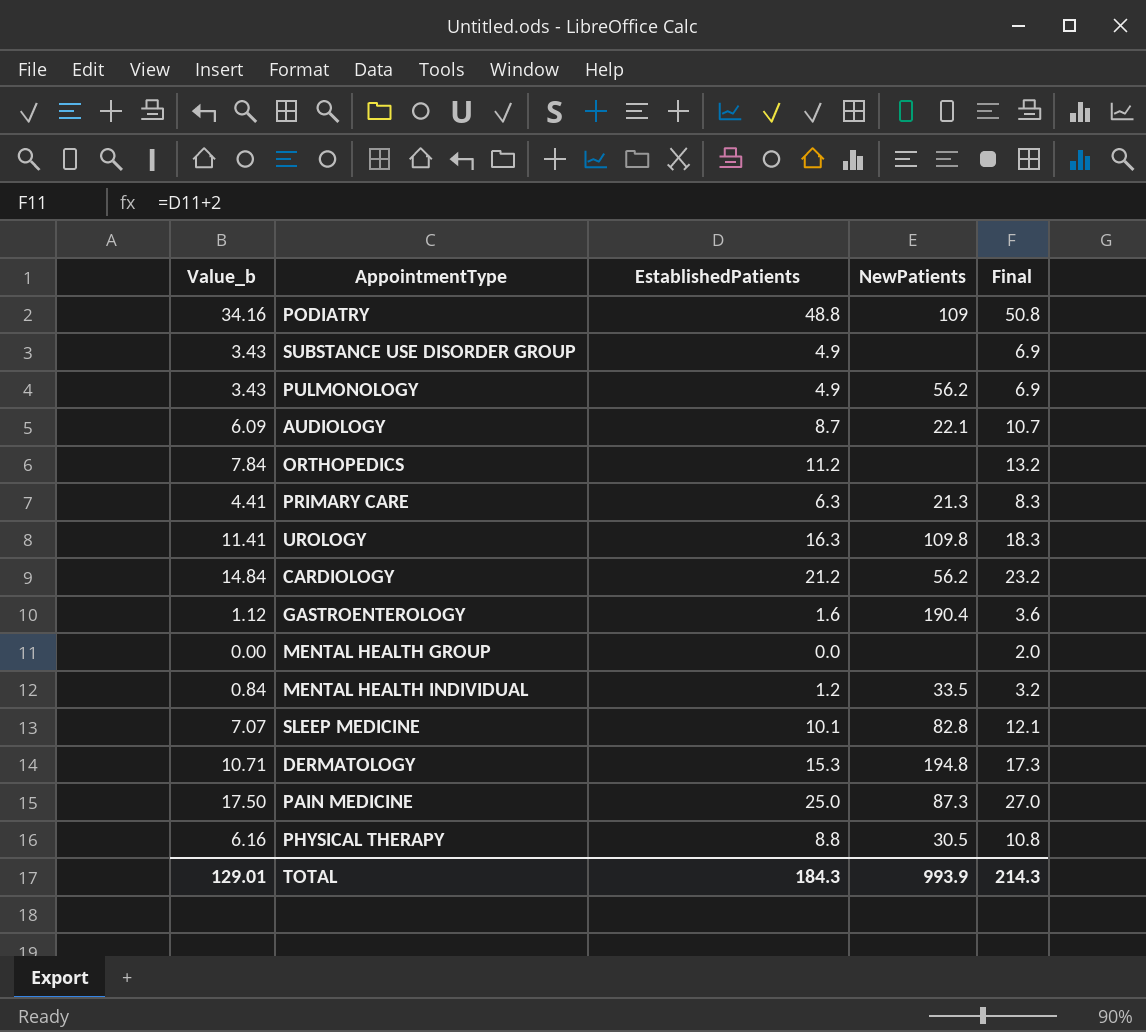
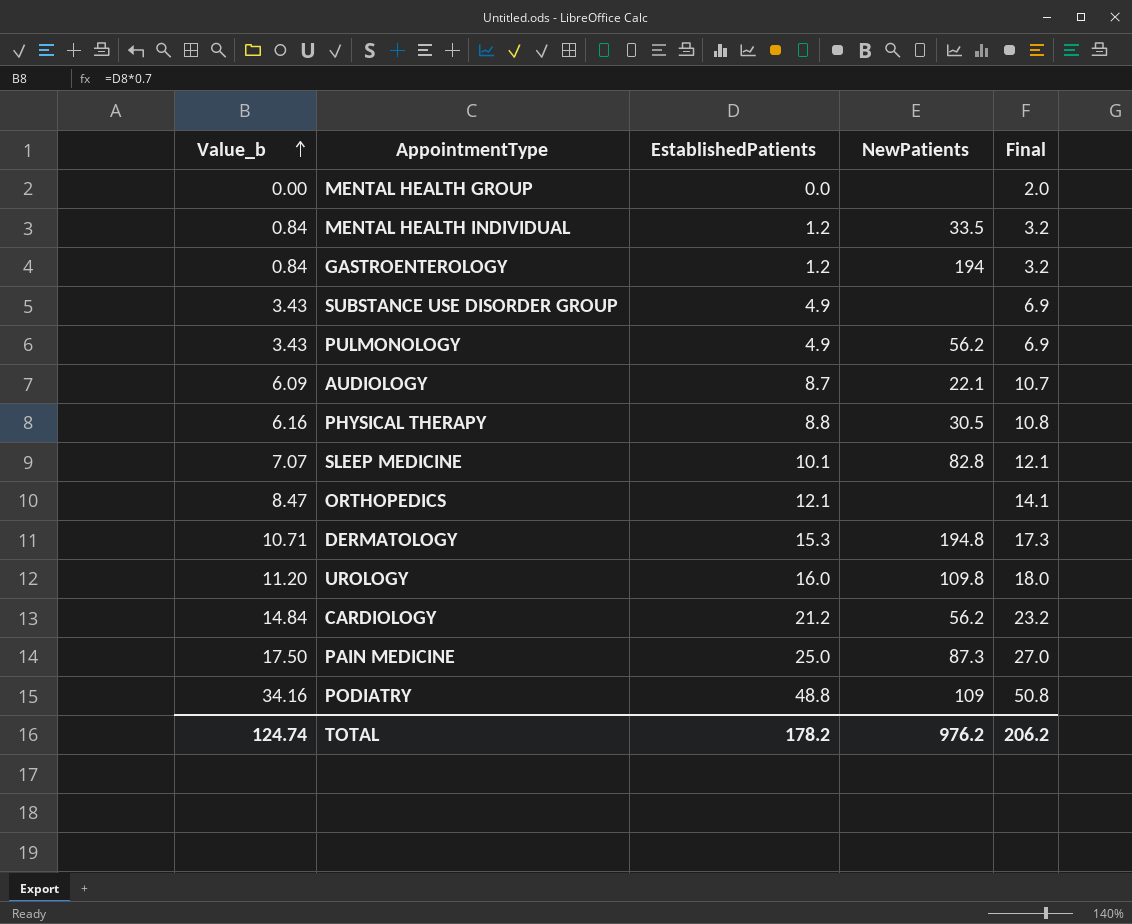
row order: none -> Value_b ascending
row PRIMARY CARE: 4.41 | 6.3 | 21.3 | 8.3 -> none
GASTROENTEROLOGY | Value_b: 1.12 -> 0.84
GASTROENTEROLOGY | EstablishedPatients: 1.6 -> 1.2
GASTROENTEROLOGY | NewPatients: 190.4 -> 194
GASTROENTEROLOGY | Final: 3.6 -> 3.2
ORTHOPEDICS | Value_b: 7.84 -> 8.47
ORTHOPEDICS | EstablishedPatients: 11.2 -> 12.1
ORTHOPEDICS | Final: 13.2 -> 14.1
UROLOGY | Value_b: 11.41 -> 11.20
UROLOGY | EstablishedPatients: 16.3 -> 16.0
UROLOGY | Final: 18.3 -> 18.0
TOTAL | Value_b: 129.01 -> 124.74
TOTAL | EstablishedPatients: 184.3 -> 178.2
TOTAL | NewPatients: 993.9 -> 976.2
TOTAL | Final: 214.3 -> 206.2

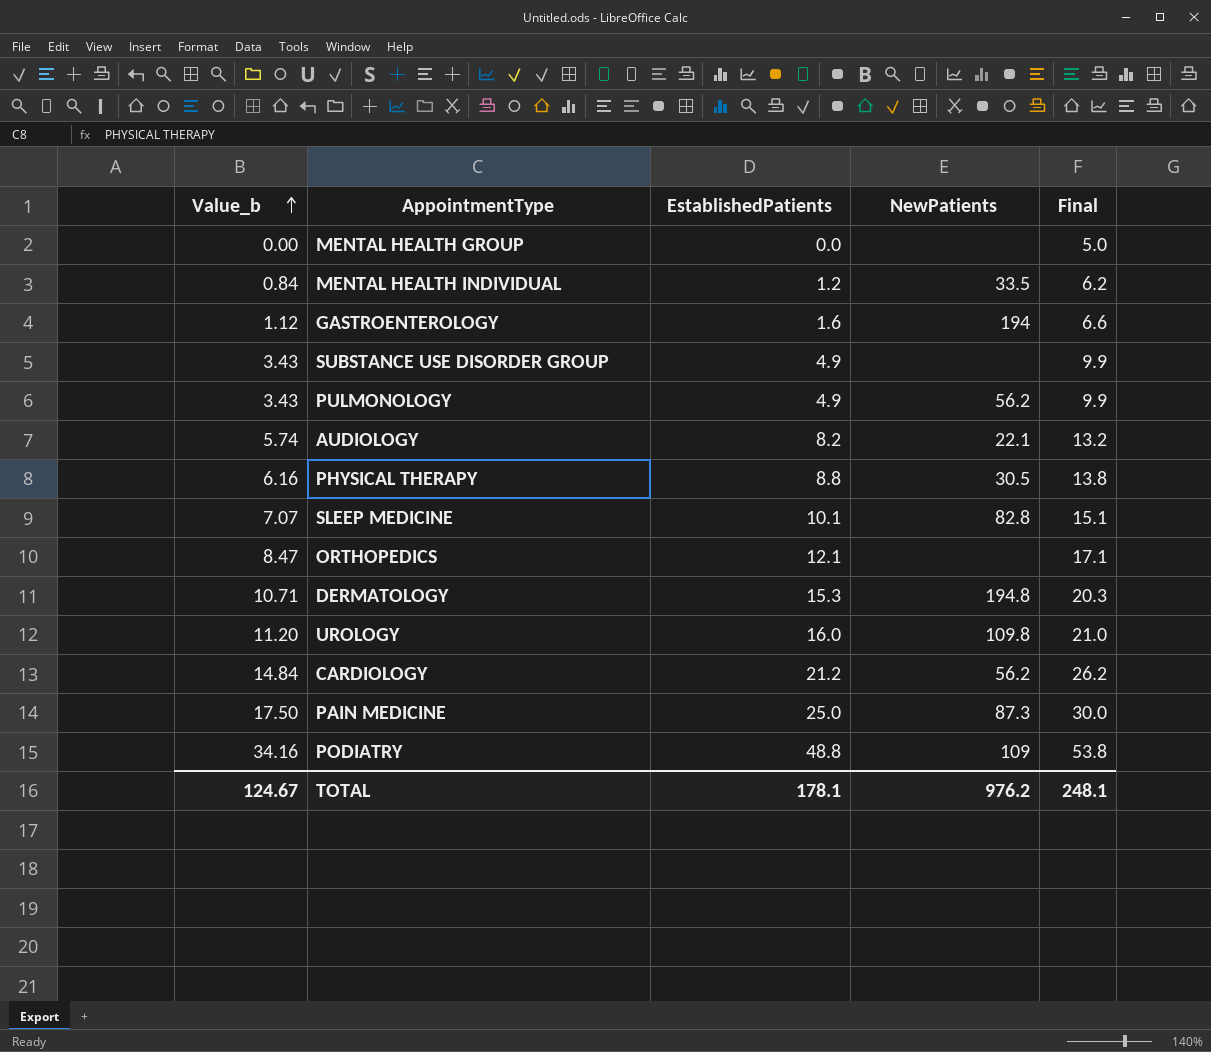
column Final | formula: [EstablishedPatients] + 2 -> [EstablishedPatients] + 5
GASTROENTEROLOGY | Value_b: 0.84 -> 1.12
GASTROENTEROLOGY | EstablishedPatients: 1.2 -> 1.6
AUDIOLOGY | Value_b: 6.09 -> 5.74
AUDIOLOGY | EstablishedPatients: 8.7 -> 8.2
TOTAL | Value_b: 124.74 -> 124.67
TOTAL | EstablishedPatients: 178.2 -> 178.1
TOTAL | Final: 206.2 -> 248.1

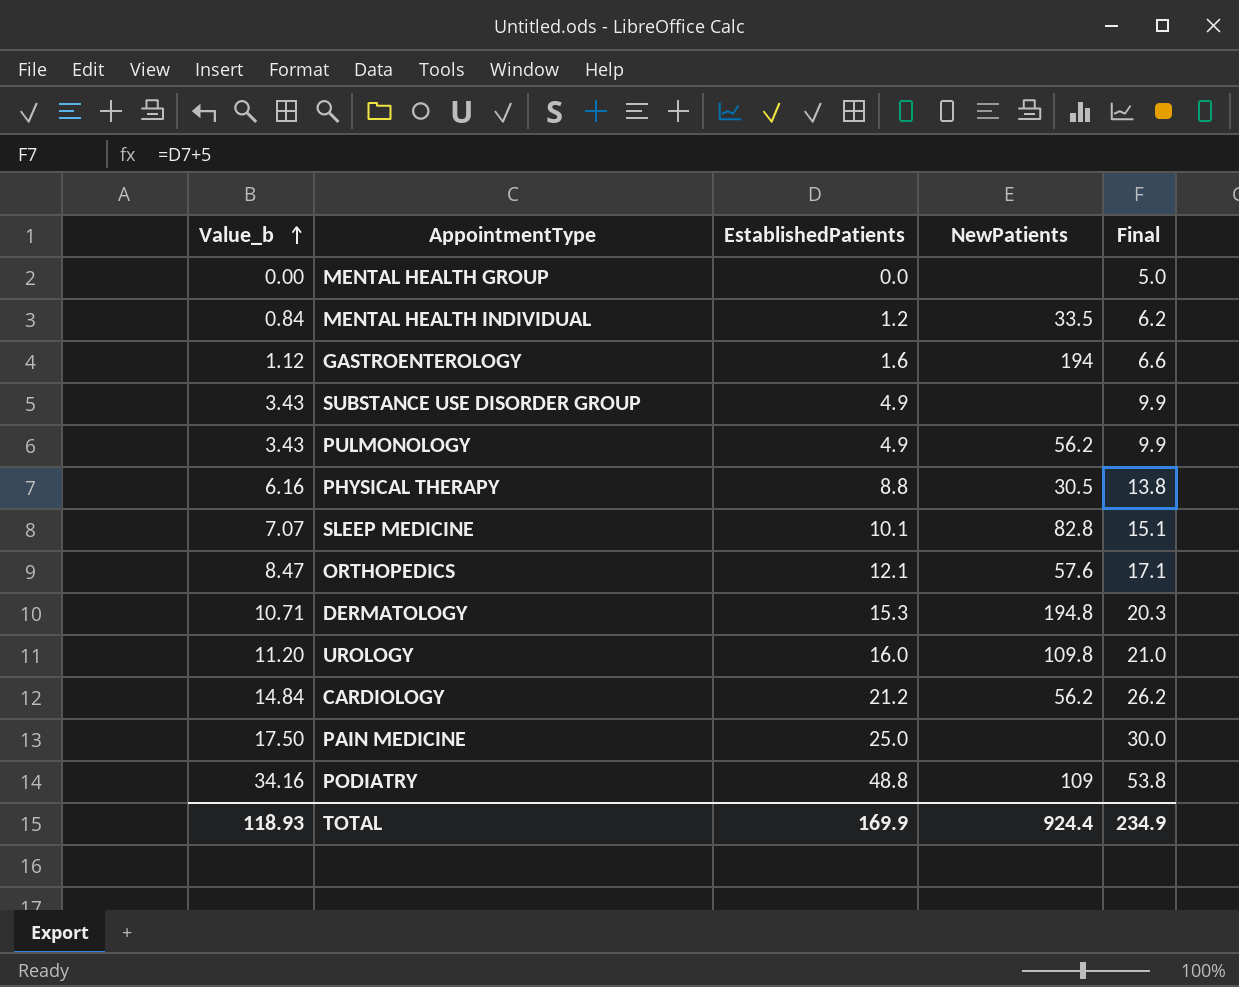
row AUDIOLOGY: 5.74 | 8.2 | 22.1 | 13.2 -> none
ORTHOPEDICS | NewPatients: none -> 57.6
PAIN MEDICINE | NewPatients: 87.3 -> none
TOTAL | Value_b: 124.67 -> 118.93
TOTAL | EstablishedPatients: 178.1 -> 169.9
TOTAL | NewPatients: 976.2 -> 924.4
TOTAL | Final: 248.1 -> 234.9

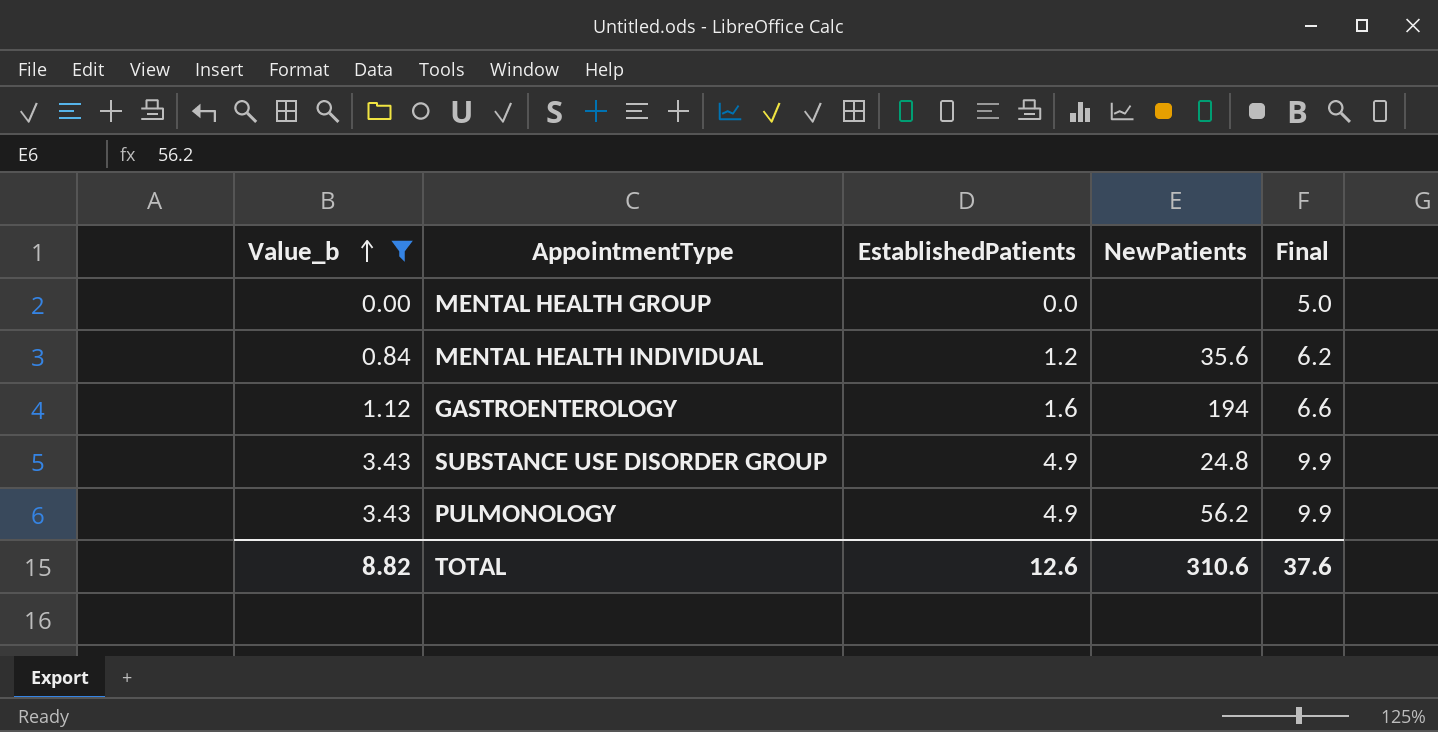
filter: none -> Value_b <= 3.43
MENTAL HEALTH INDIVIDUAL | NewPatients: 33.5 -> 35.6
SUBSTANCE USE DISORDER GROUP | NewPatients: none -> 24.8
TOTAL | Value_b: 118.93 -> 8.82
TOTAL | EstablishedPatients: 169.9 -> 12.6
TOTAL | NewPatients: 924.4 -> 310.6
TOTAL | Final: 234.9 -> 37.6

